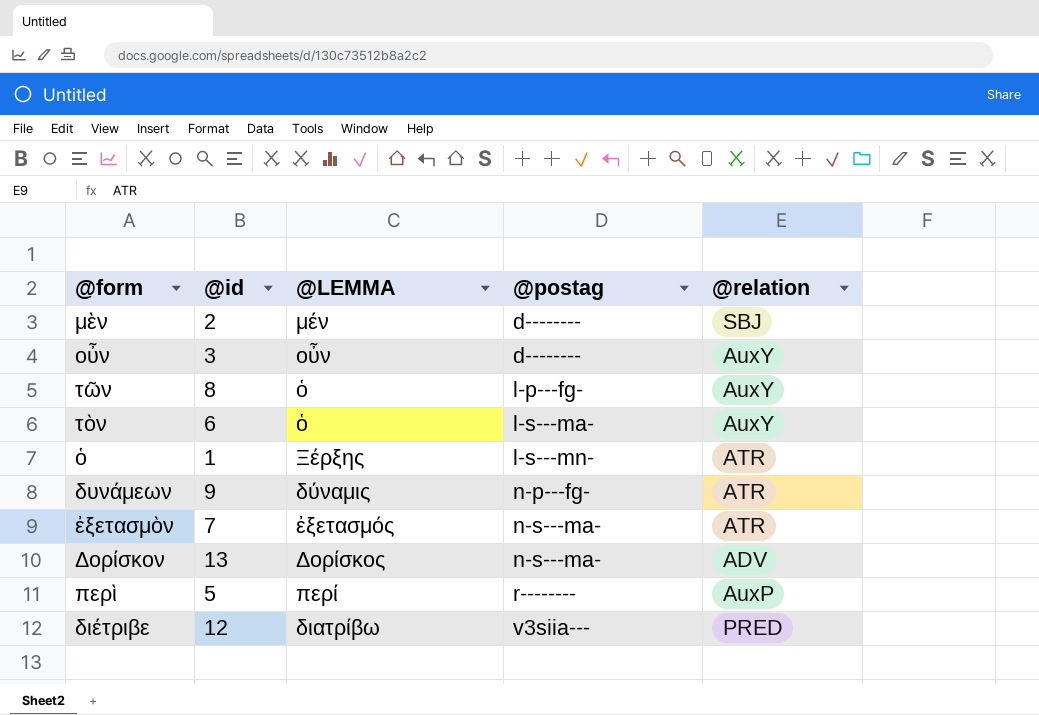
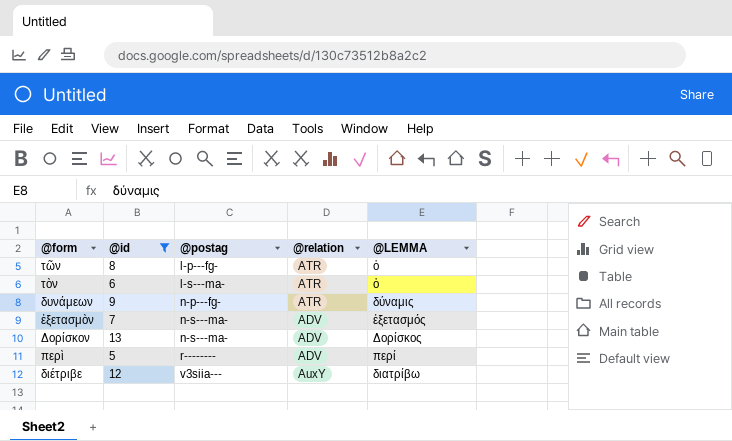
filter: none -> @id >= 5
column @LEMMA | position: 3 -> 5
τῶν | @relation: AuxY -> ATR
τὸν | @relation: AuxY -> ATR
ἐξετασμὸν | @relation: ATR -> ADV
περὶ | @relation: AuxP -> ADV
διέτριβε | @relation: PRED -> AuxY

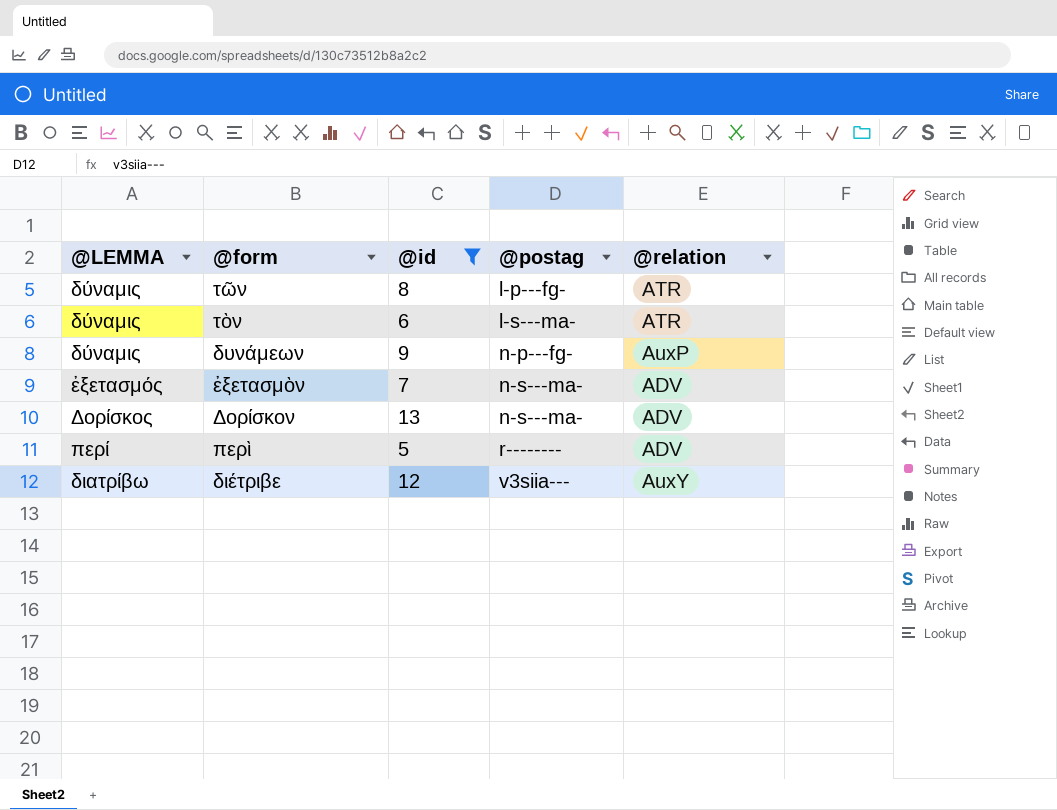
column @LEMMA | position: 5 -> 1
τῶν | @LEMMA: ὁ -> δύναμις
τὸν | @LEMMA: ὁ -> δύναμις
δυνάμεων | @relation: ATR -> AuxP

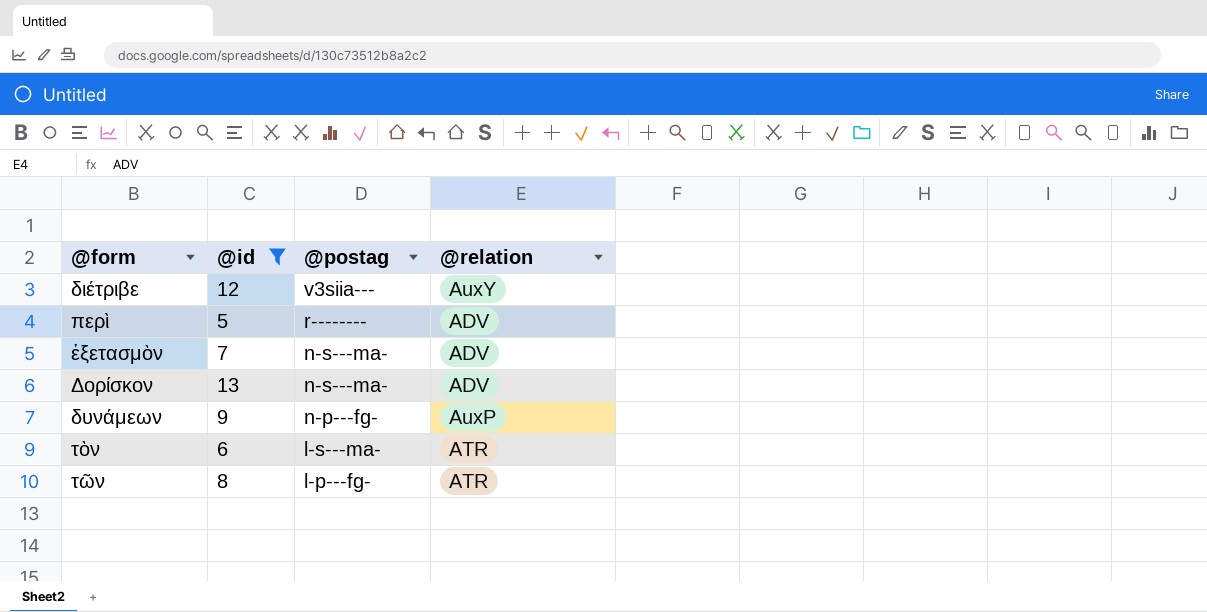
row order: @postag ascending -> @postag descending
column @LEMMA | position: 1 -> none

